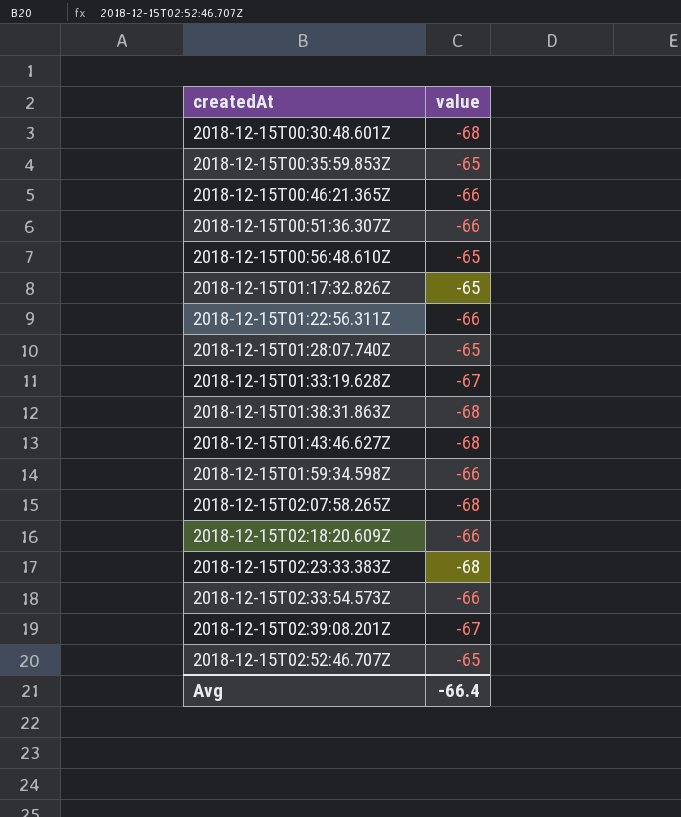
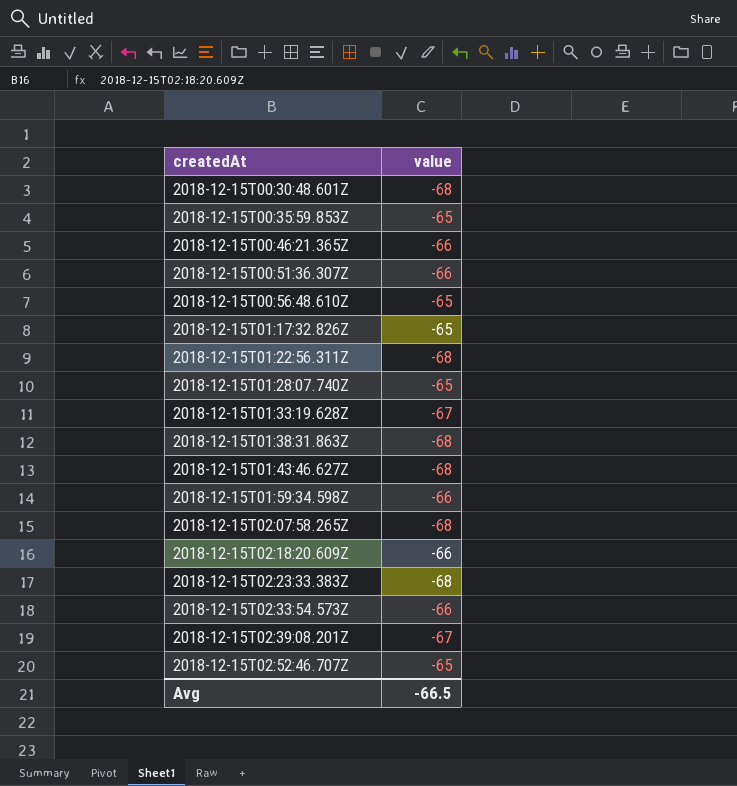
2018-12-15T01:22:56.311Z | value: -66 -> -68
Avg | value: -66.4 -> -66.5

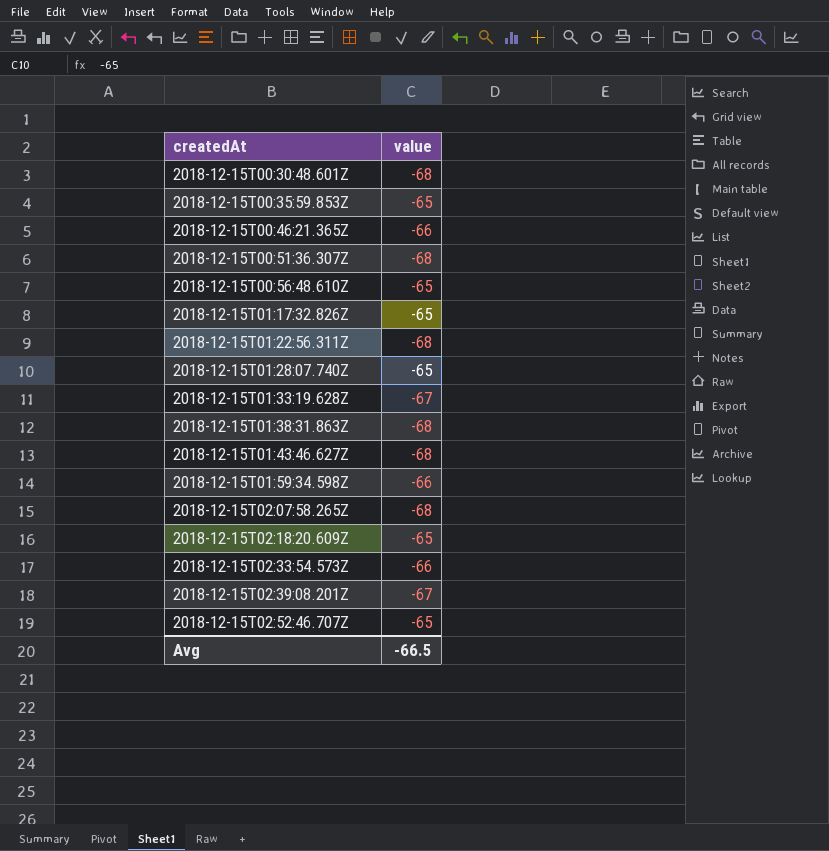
row 2018-12-15T02:23:33.383Z: -68 -> none
2018-12-15T00:51:36.307Z | value: -66 -> -68
2018-12-15T02:18:20.609Z | value: -66 -> -65

